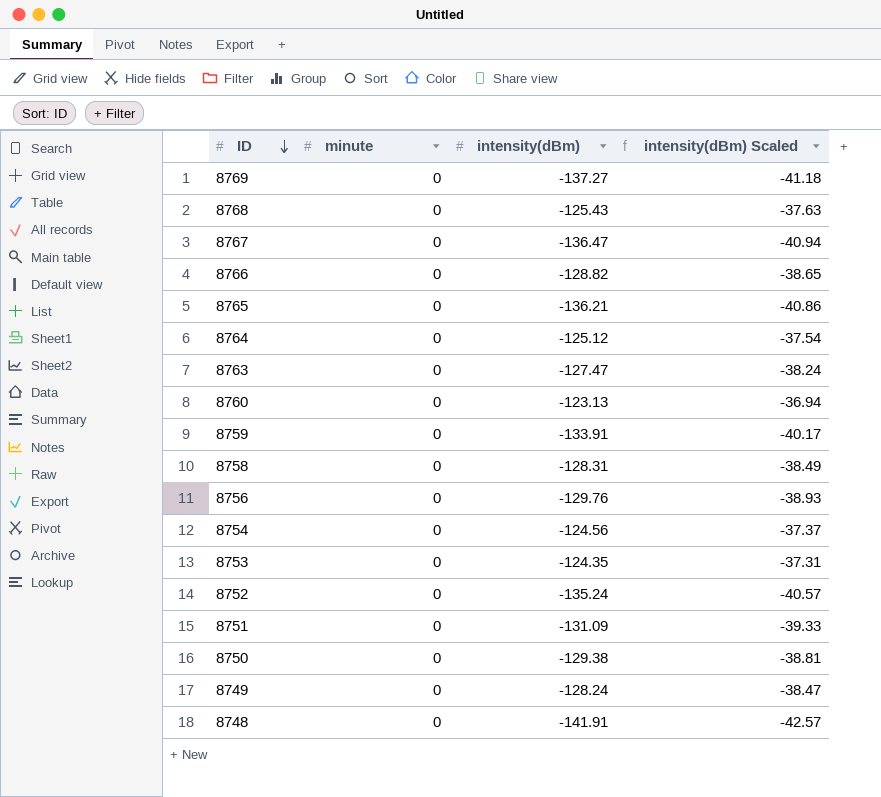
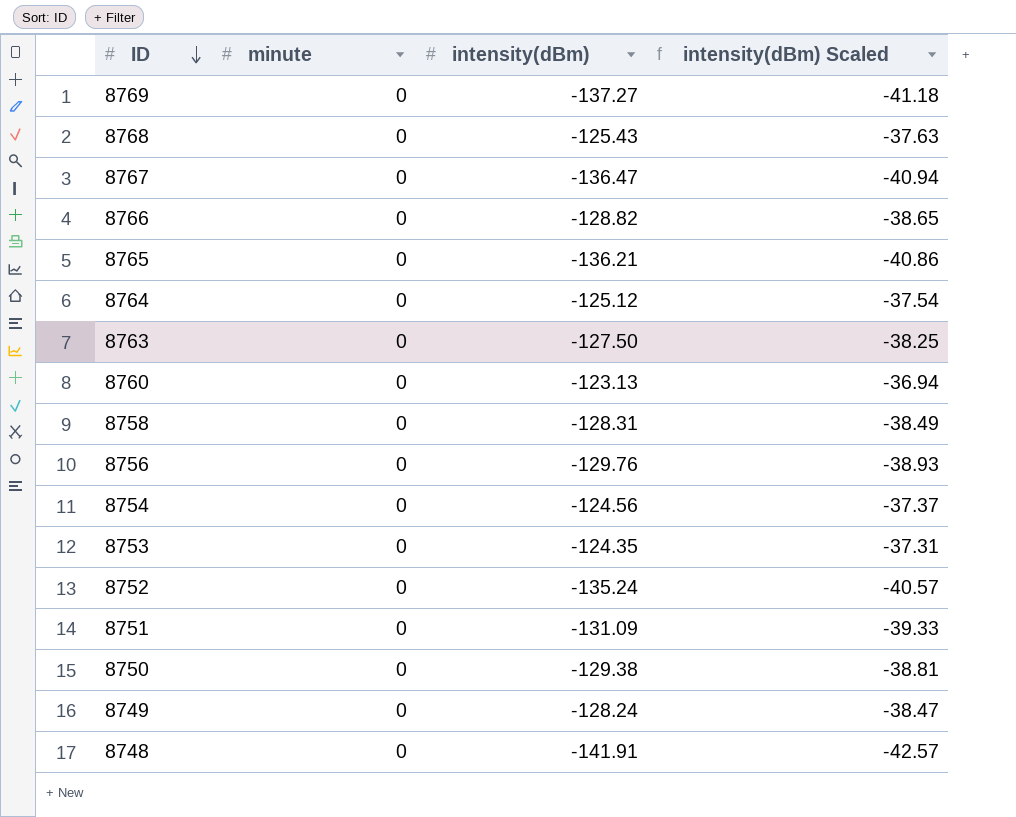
row 8759: 0 | -133.91 | -40.17 -> none
8763 | intensity(dBm): -127.47 -> -127.50
8763 | intensity(dBm) Scaled: -38.24 -> -38.25

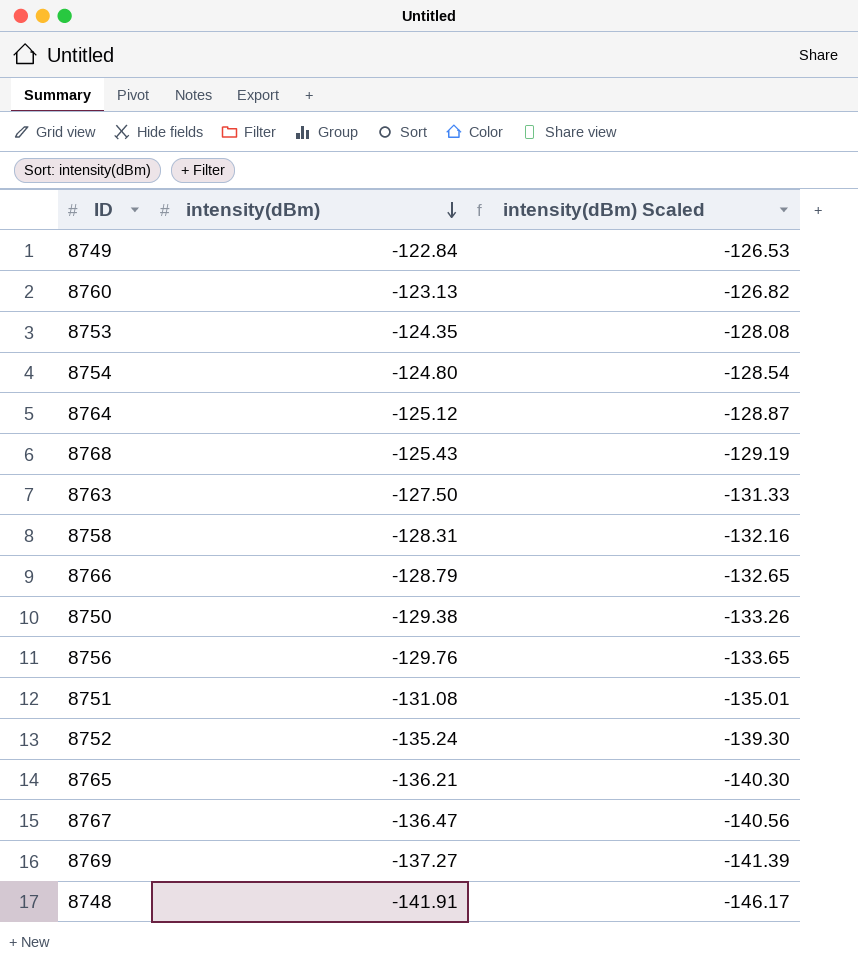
row order: ID descending -> intensity(dBm) descending
column minute | position: 2 -> none
column intensity(dBm) Scaled | formula: [intensity(dBm)] * 0.3 -> [intensity(dBm)] * 1.03
8749 | intensity(dBm): -128.24 -> -122.84
8754 | intensity(dBm): -124.56 -> -124.80
8766 | intensity(dBm): -128.82 -> -128.79
8751 | intensity(dBm): -131.09 -> -131.08

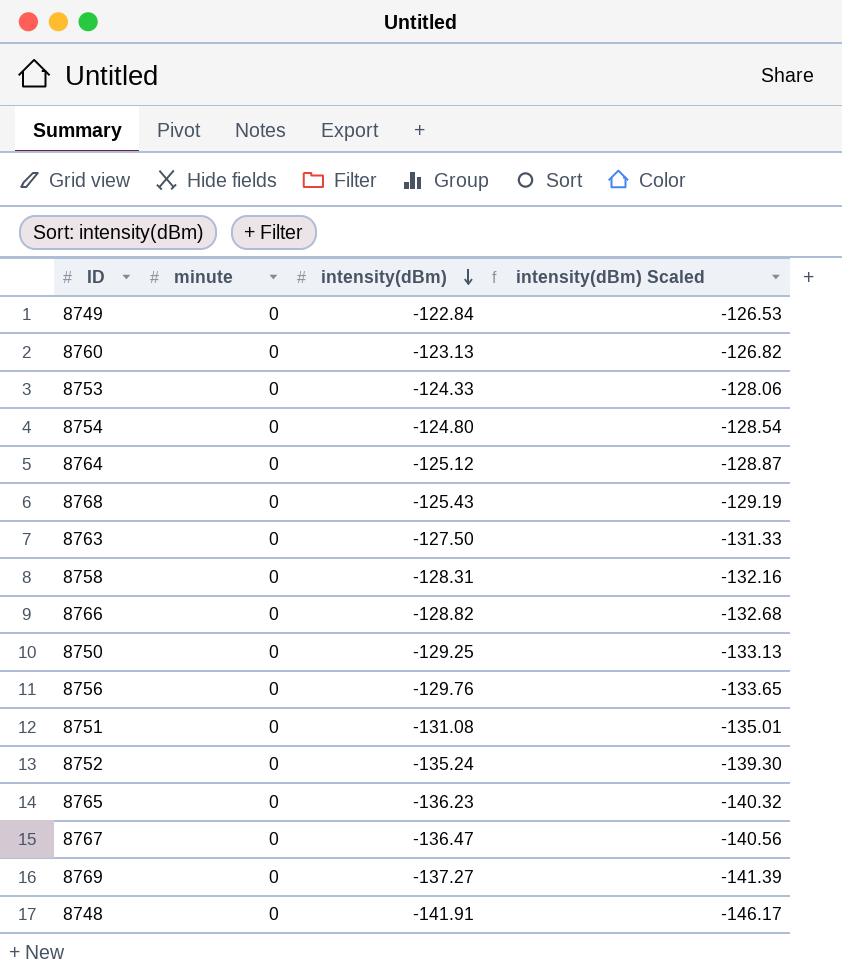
column minute | position: none -> 2
8753 | intensity(dBm): -124.35 -> -124.33
8753 | intensity(dBm) Scaled: -128.08 -> -128.06
8766 | intensity(dBm): -128.79 -> -128.82
8766 | intensity(dBm) Scaled: -132.65 -> -132.68
8750 | intensity(dBm): -129.38 -> -129.25
8750 | intensity(dBm) Scaled: -133.26 -> -133.13
8765 | intensity(dBm): -136.21 -> -136.23
8765 | intensity(dBm) Scaled: -140.30 -> -140.32

